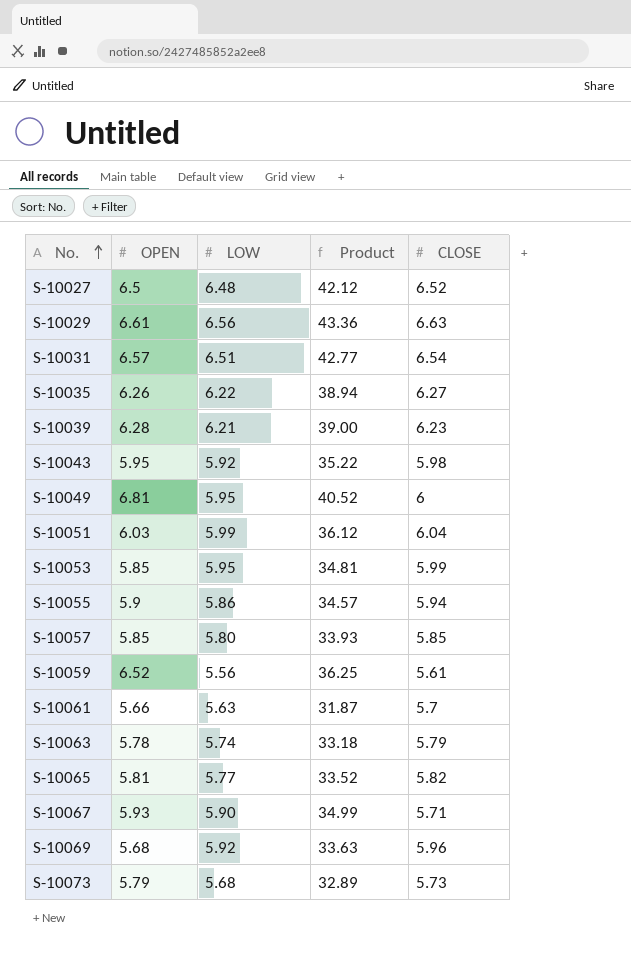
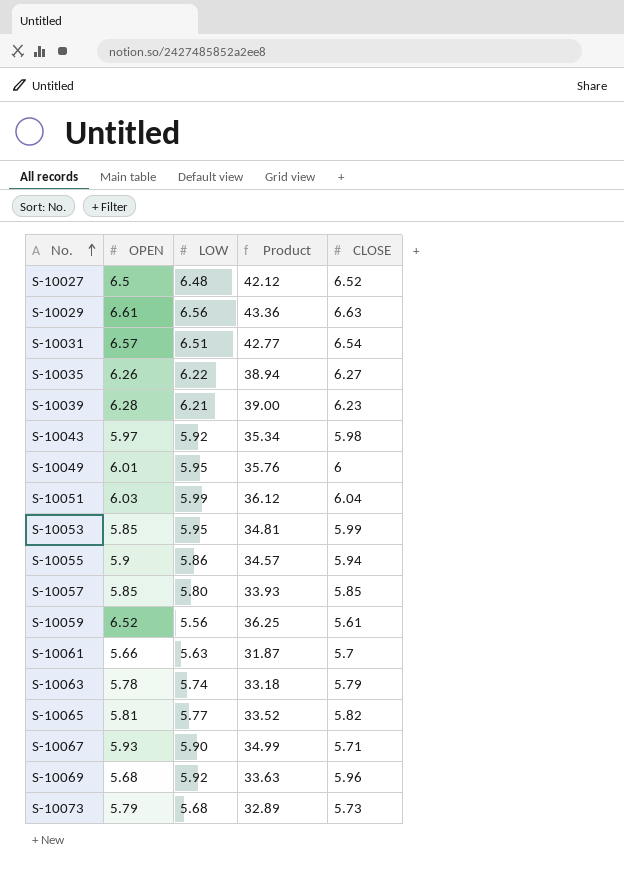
S-10043 | OPEN: 5.95 -> 5.97
S-10043 | Product: 35.22 -> 35.34
S-10049 | OPEN: 6.81 -> 6.01
S-10049 | Product: 40.52 -> 35.76

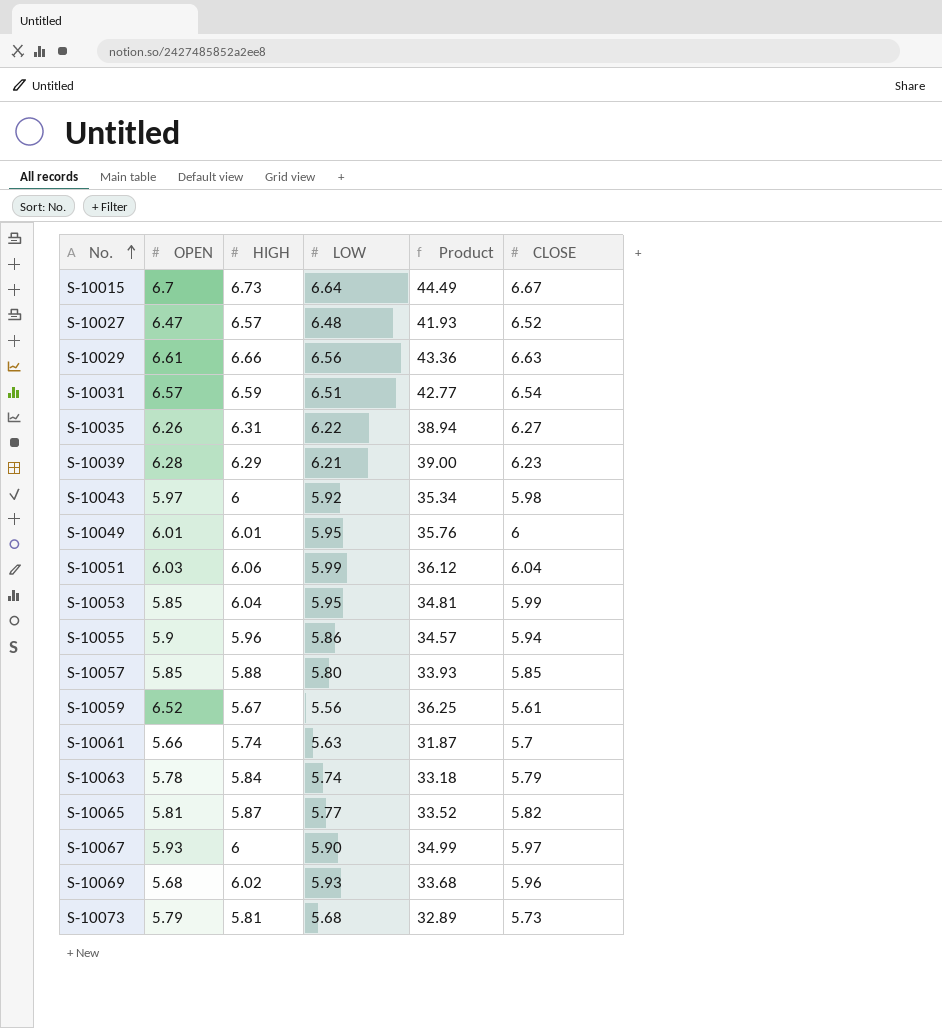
column HIGH | position: none -> 3
row S-10015: none -> 6.7 | 6.73 | 6.64 | 44.49 | 6.67
S-10027 | OPEN: 6.5 -> 6.47
S-10027 | Product: 42.12 -> 41.93
S-10067 | CLOSE: 5.71 -> 5.97
S-10069 | LOW: 5.92 -> 5.93
S-10069 | Product: 33.63 -> 33.68

